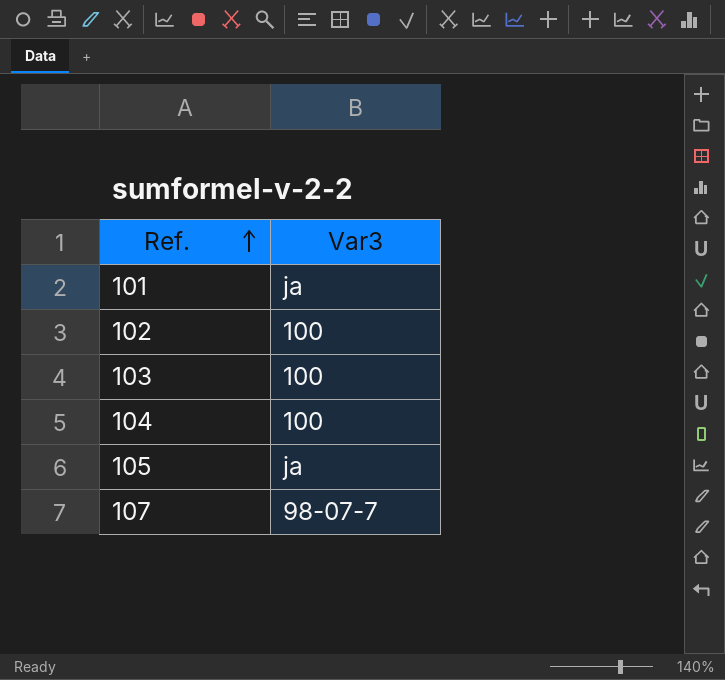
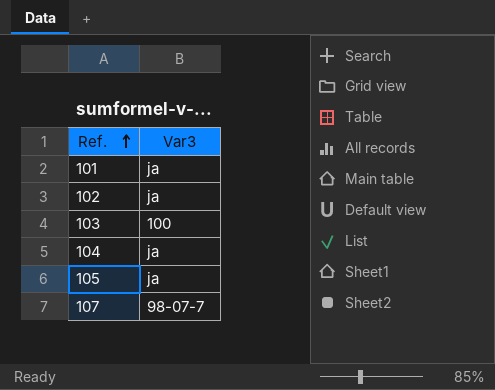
102 | Var3: 100 -> ja
104 | Var3: 100 -> ja

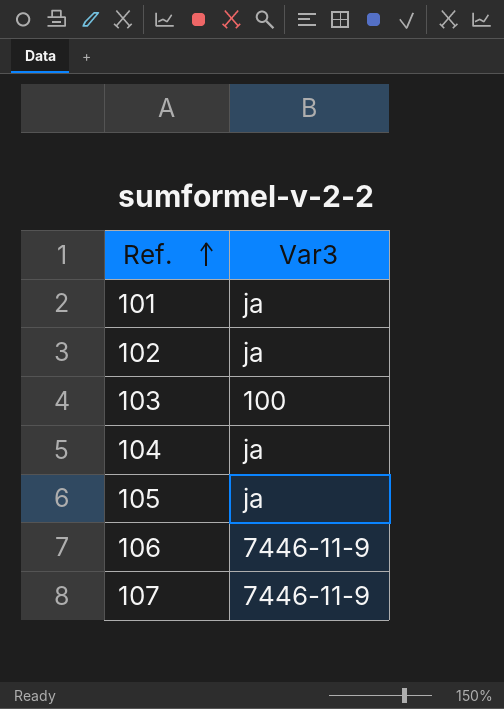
row 106: none -> 7446-11-9
107 | Var3: 98-07-7 -> 7446-11-9

